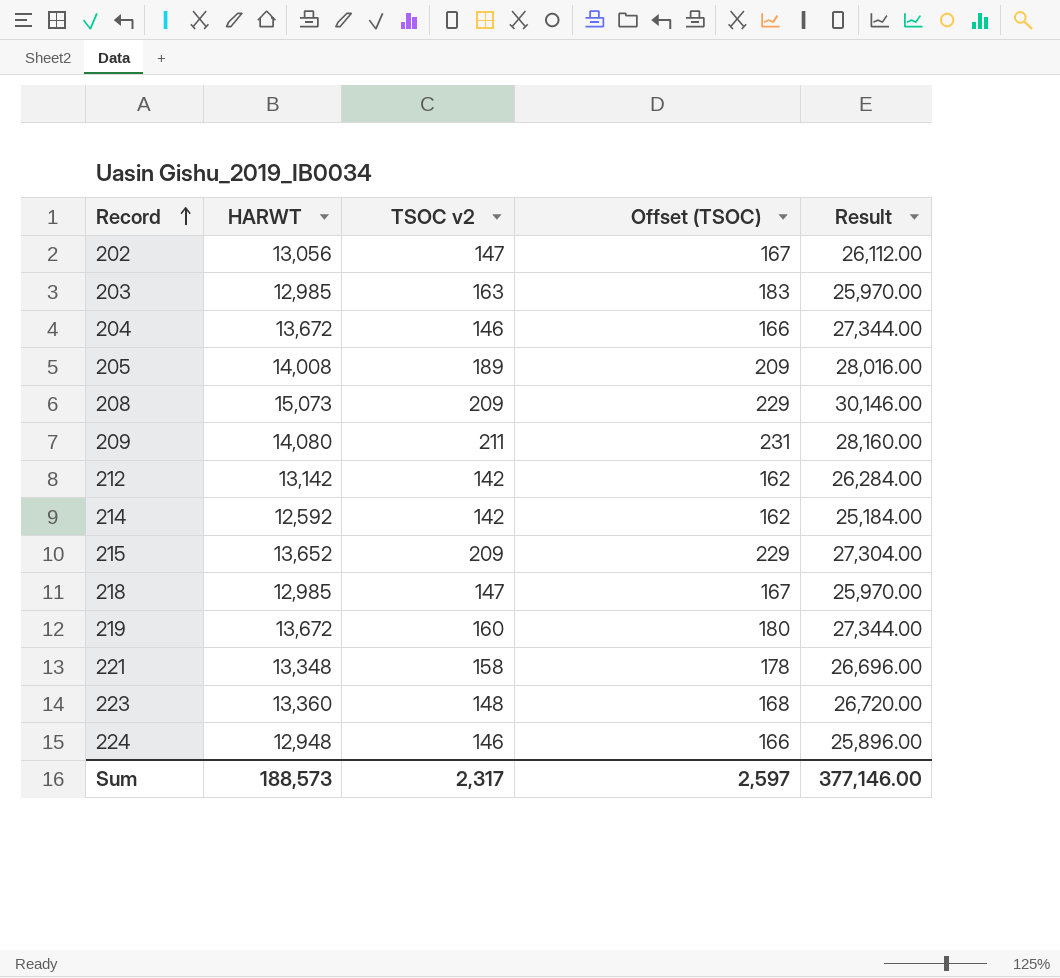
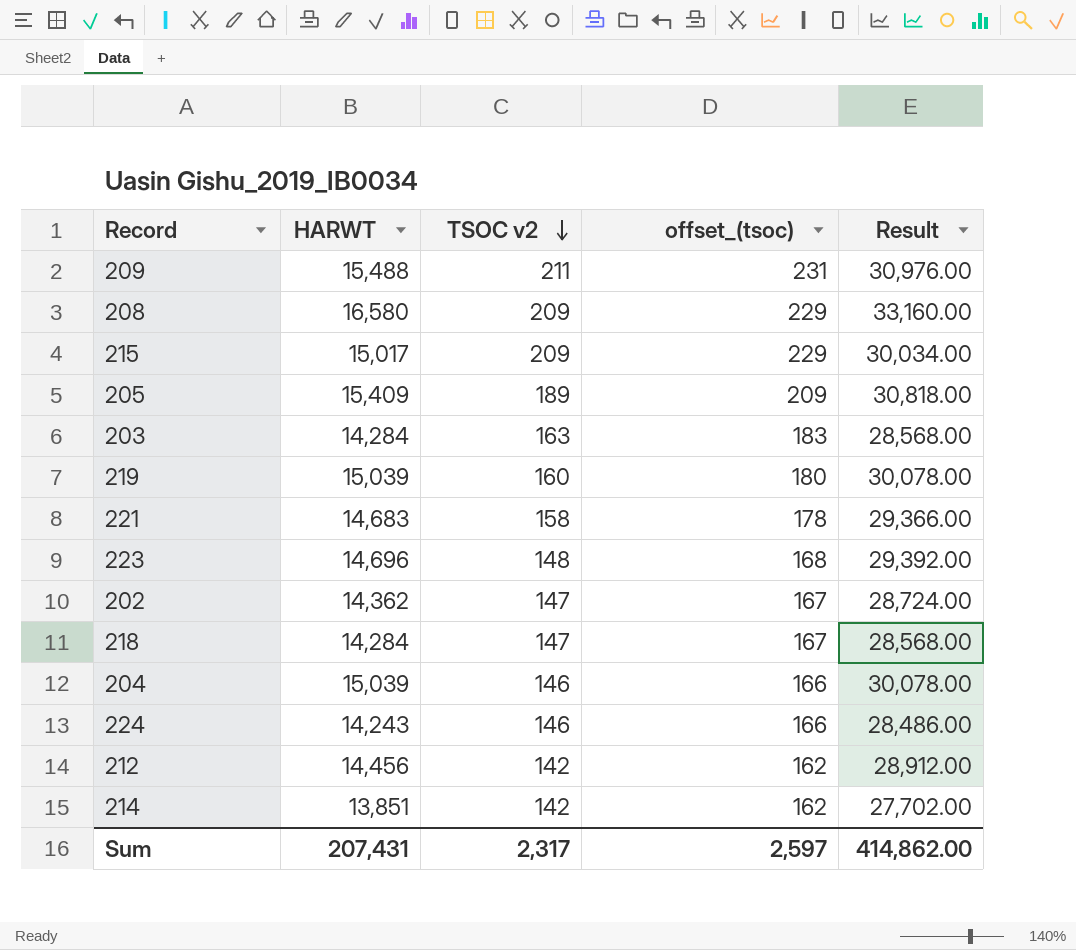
row order: Record ascending -> TSOC v2 descending
column name: Offset (TSOC) -> offset_(tsoc)
209 | HARWT: 14,080 -> 15,488
209 | Result: 28,160.00 -> 30,976.00
208 | HARWT: 15,073 -> 16,580
208 | Result: 30,146.00 -> 33,160.00
215 | HARWT: 13,652 -> 15,017
215 | Result: 27,304.00 -> 30,034.00
205 | HARWT: 14,008 -> 15,409
205 | Result: 28,016.00 -> 30,818.00
203 | HARWT: 12,985 -> 14,284
203 | Result: 25,970.00 -> 28,568.00
219 | HARWT: 13,672 -> 15,039
219 | Result: 27,344.00 -> 30,078.00
221 | HARWT: 13,348 -> 14,683
221 | Result: 26,696.00 -> 29,366.00
223 | HARWT: 13,360 -> 14,696
223 | Result: 26,720.00 -> 29,392.00
202 | HARWT: 13,056 -> 14,362
202 | Result: 26,112.00 -> 28,724.00
218 | HARWT: 12,985 -> 14,284
218 | Result: 25,970.00 -> 28,568.00
204 | HARWT: 13,672 -> 15,039
204 | Result: 27,344.00 -> 30,078.00
224 | HARWT: 12,948 -> 14,243
224 | Result: 25,896.00 -> 28,486.00
212 | HARWT: 13,142 -> 14,456
212 | Result: 26,284.00 -> 28,912.00
214 | HARWT: 12,592 -> 13,851
214 | Result: 25,184.00 -> 27,702.00
Sum | HARWT: 188,573 -> 207,431
Sum | Result: 377,146.00 -> 414,862.00

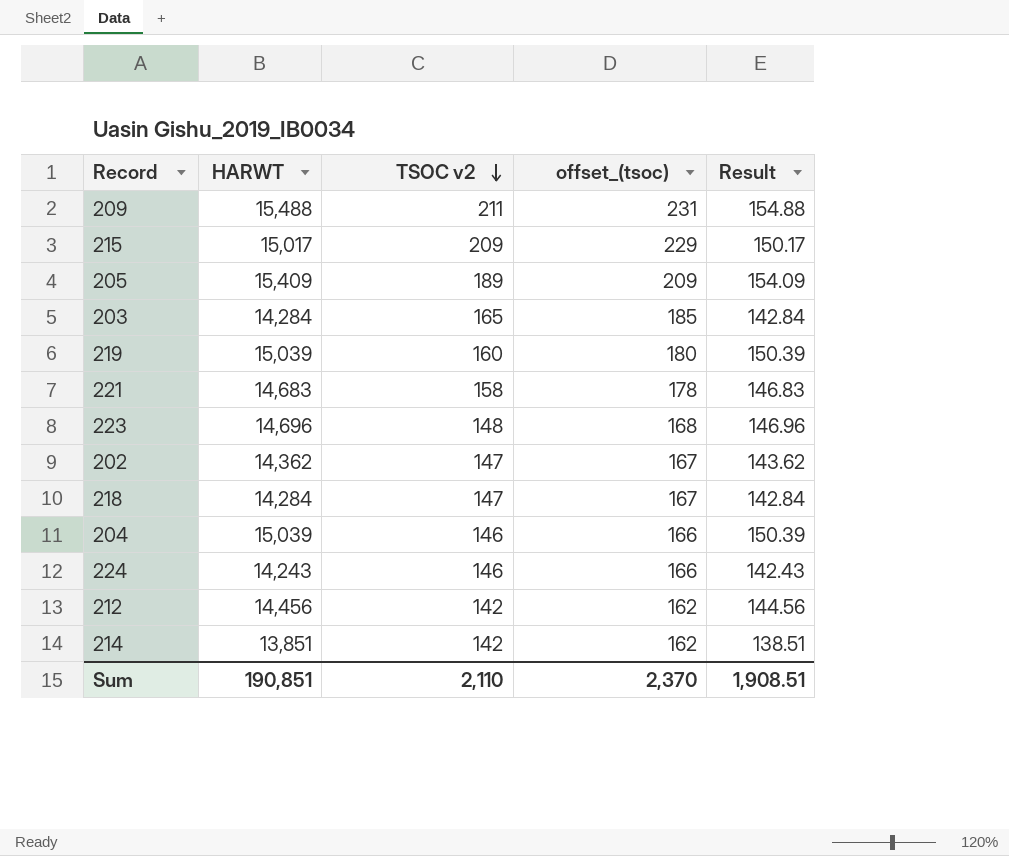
column Result | formula: [HARWT] * 2 -> [HARWT] * 0.01
row 208: 16,580 | 209 | 229 | 33,160.00 -> none
203 | TSOC v2: 163 -> 165
203 | offset_(tsoc): 183 -> 185
Sum | HARWT: 207,431 -> 190,851
Sum | TSOC v2: 2,317 -> 2,110
Sum | offset_(tsoc): 2,597 -> 2,370
Sum | Result: 414,862.00 -> 1,908.51

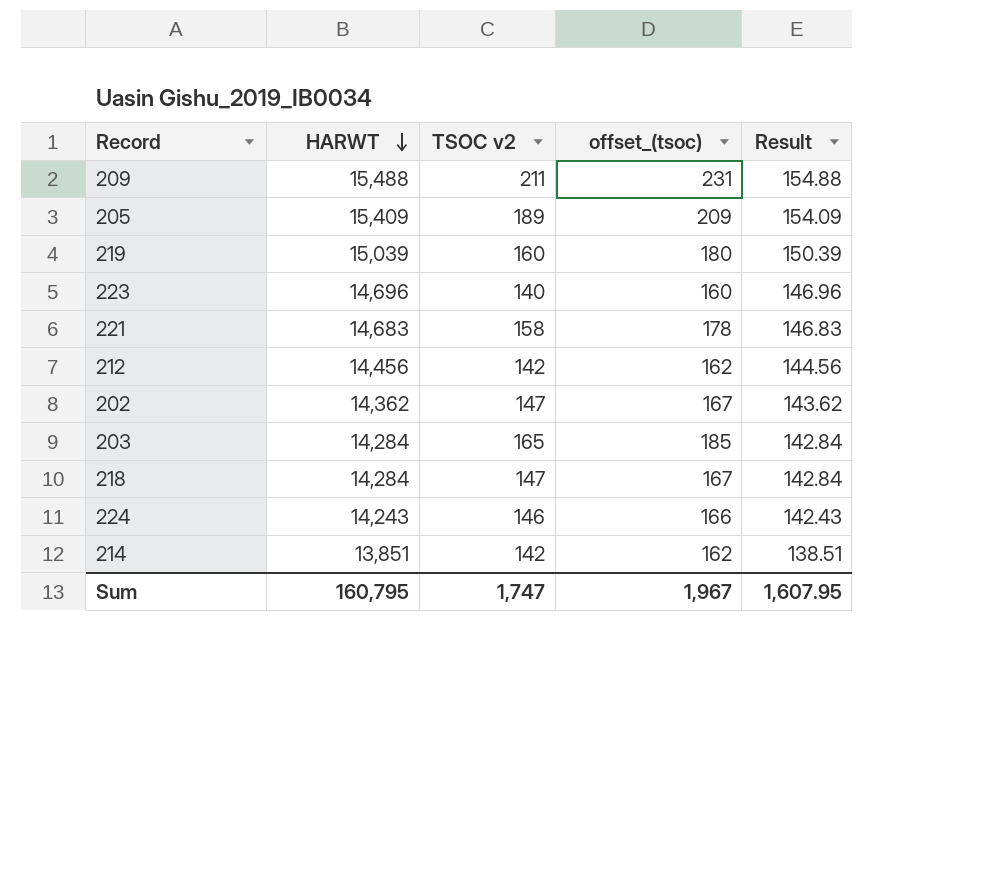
row order: TSOC v2 descending -> HARWT descending
row 215: 15,017 | 209 | 229 | 150.17 -> none
row 204: 15,039 | 146 | 166 | 150.39 -> none
223 | TSOC v2: 148 -> 140
223 | offset_(tsoc): 168 -> 160
Sum | HARWT: 190,851 -> 160,795
Sum | TSOC v2: 2,110 -> 1,747
Sum | offset_(tsoc): 2,370 -> 1,967
Sum | Result: 1,908.51 -> 1,607.95

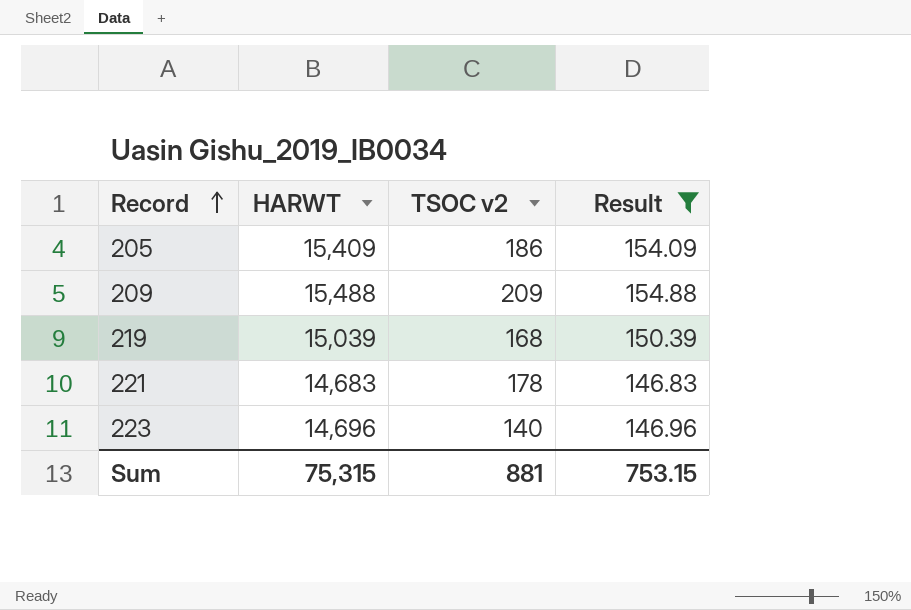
filter: none -> Result >= 146.83
row order: HARWT descending -> Record ascending
column offset_(tsoc) | formula: [TSOC v2] + 20 -> none
205 | TSOC v2: 189 -> 186
209 | TSOC v2: 211 -> 209
219 | TSOC v2: 160 -> 168
221 | TSOC v2: 158 -> 178
Sum | HARWT: 160,795 -> 75,315
Sum | TSOC v2: 1,747 -> 881
Sum | Result: 1,607.95 -> 753.15

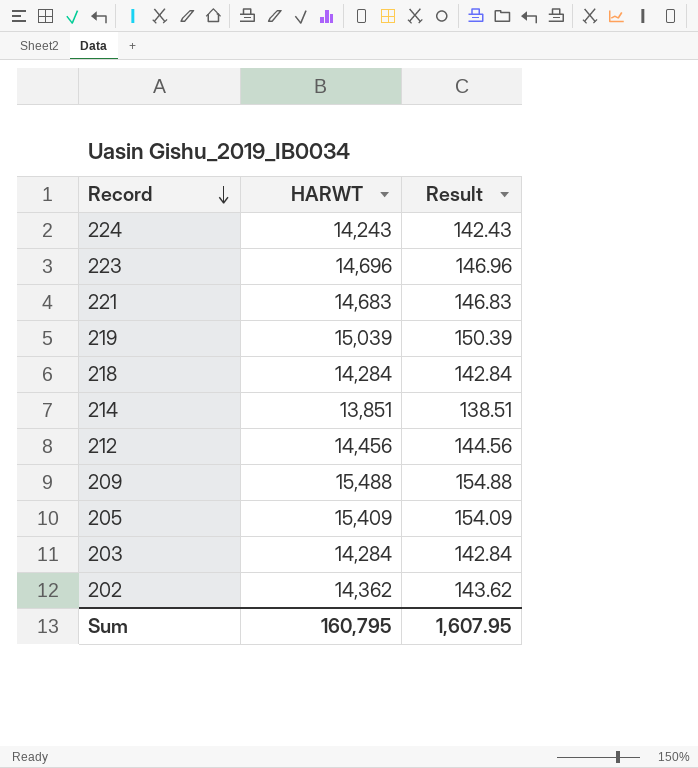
filter: Result >= 146.83 -> none
row order: Record ascending -> Record descending
column TSOC v2 | position: 3 -> none
Sum | HARWT: 75,315 -> 160,795
Sum | Result: 753.15 -> 1,607.95

